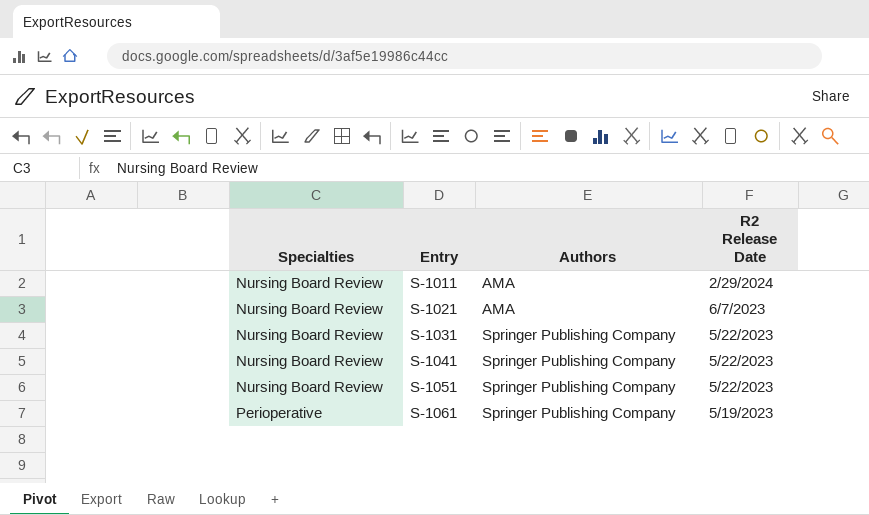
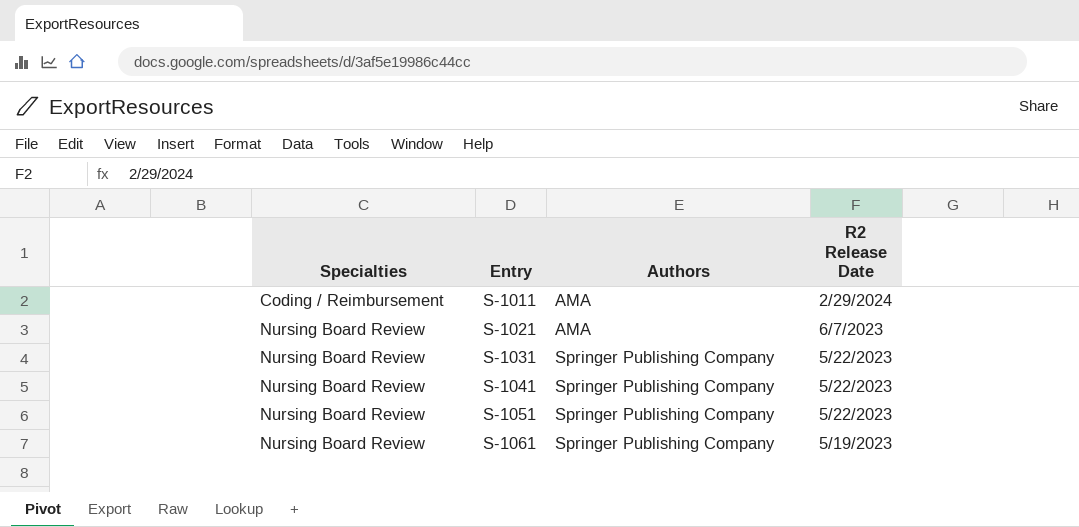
S-1011 | Specialties: Nursing Board Review -> Coding / Reimbursement
S-1061 | Specialties: Perioperative -> Nursing Board Review

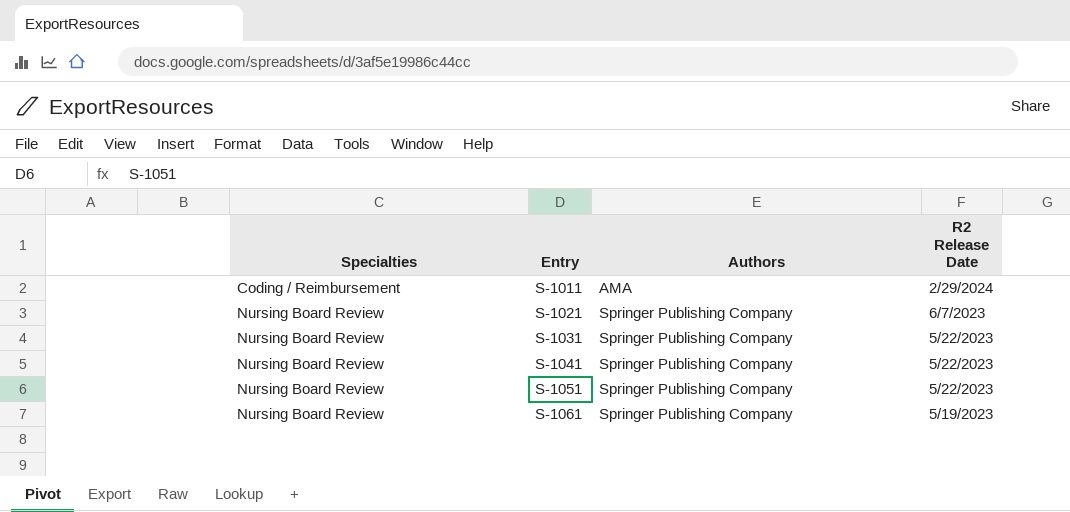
S-1021 | Authors: AMA -> Springer Publishing Company

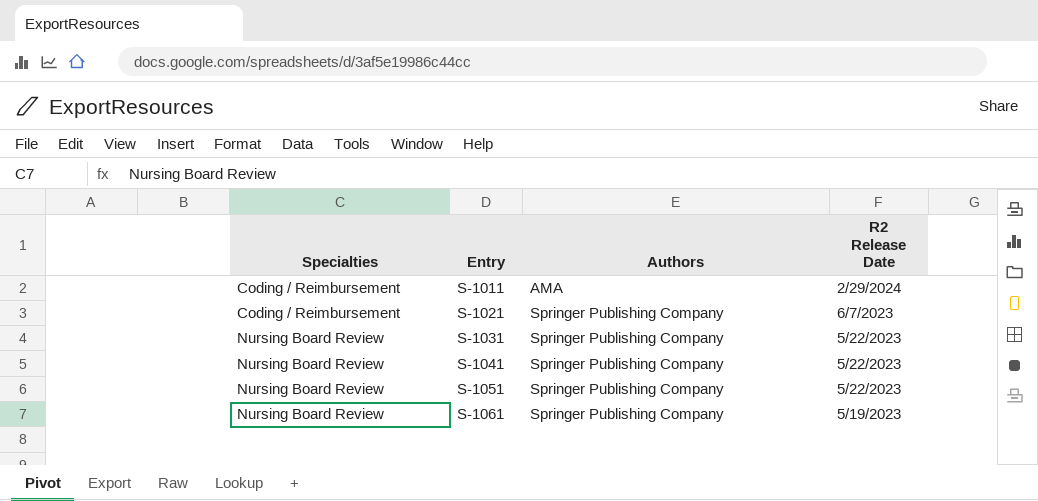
S-1021 | Specialties: Nursing Board Review -> Coding / Reimbursement

